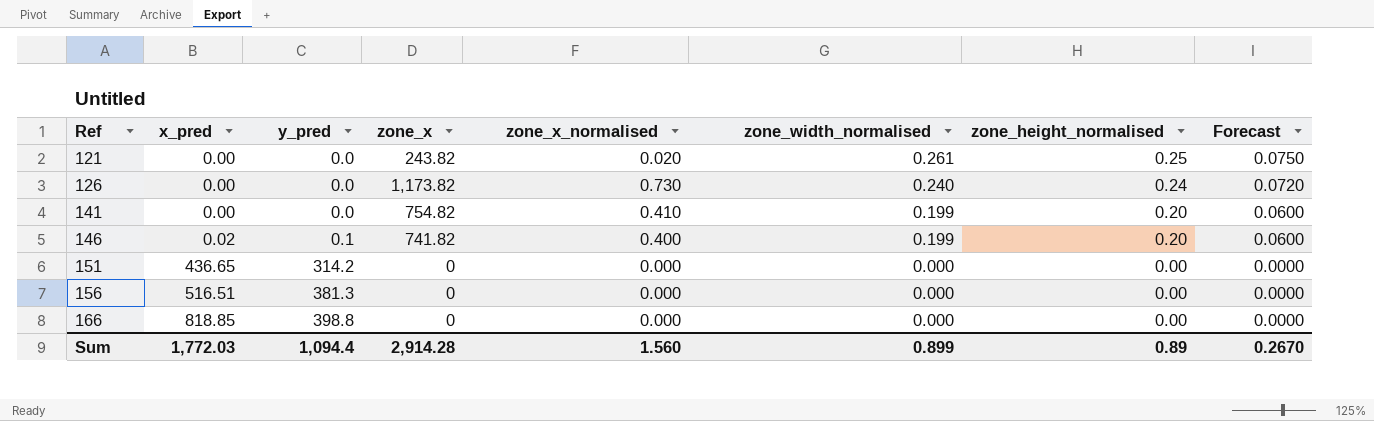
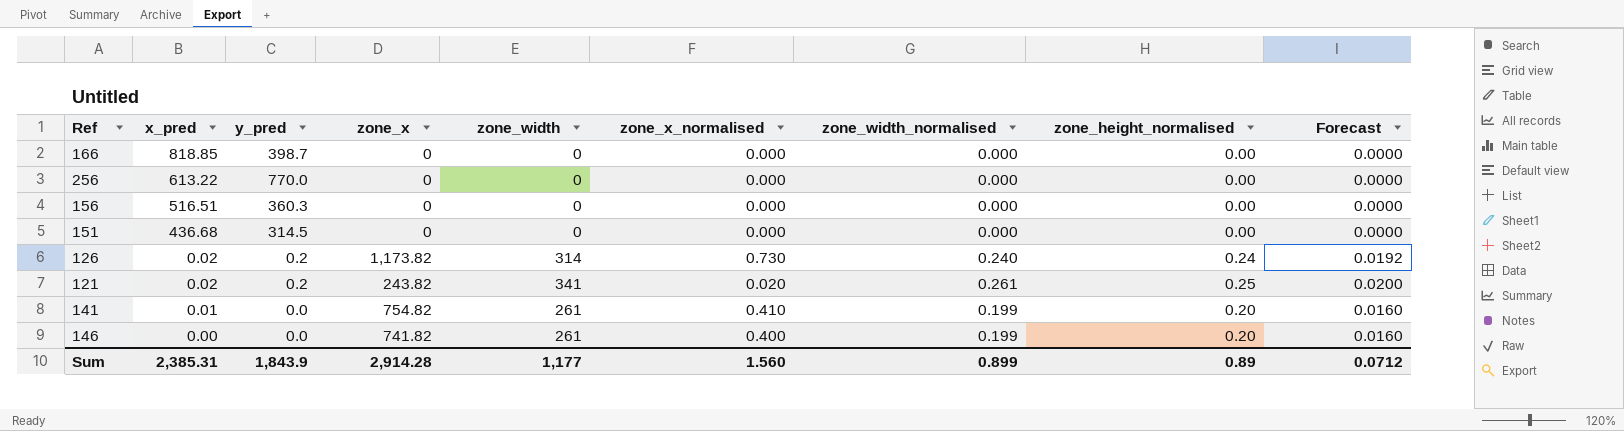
row order: Ref ascending -> x_pred descending
column zone_width | position: none -> 5
column Forecast | formula: [zone_height_normalised] * 0.3 -> [zone_height_normalised] * 0.08
166 | y_pred: 398.8 -> 398.7
row 256: none -> 613.22 | 770.0 | 0 | 0 | 0.000 | 0.000 | 0.00 | 0.0000
156 | y_pred: 381.3 -> 360.3
151 | x_pred: 436.65 -> 436.68
151 | y_pred: 314.2 -> 314.5
126 | x_pred: 0.00 -> 0.02
126 | y_pred: 0.0 -> 0.2
121 | x_pred: 0.00 -> 0.02
121 | y_pred: 0.0 -> 0.2
141 | x_pred: 0.00 -> 0.01
146 | x_pred: 0.02 -> 0.00
146 | y_pred: 0.1 -> 0.0
Sum | x_pred: 1,772.03 -> 2,385.31
Sum | y_pred: 1,094.4 -> 1,843.9
Sum | Forecast: 0.2670 -> 0.0712

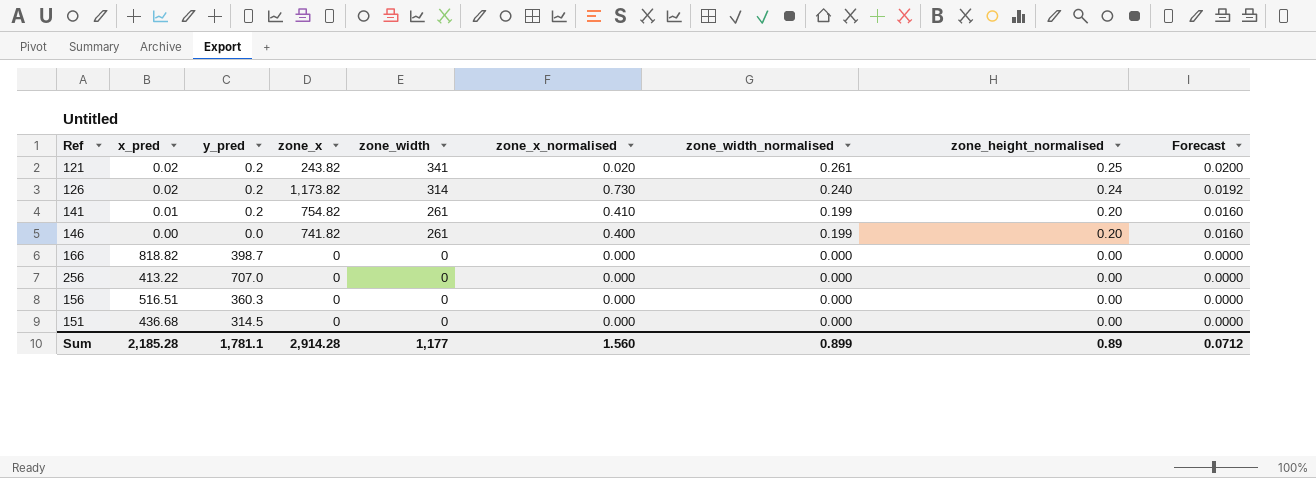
row order: x_pred descending -> zone_width descending
141 | y_pred: 0.0 -> 0.2
166 | x_pred: 818.85 -> 818.82
256 | x_pred: 613.22 -> 413.22
256 | y_pred: 770.0 -> 707.0
Sum | x_pred: 2,385.31 -> 2,185.28
Sum | y_pred: 1,843.9 -> 1,781.1

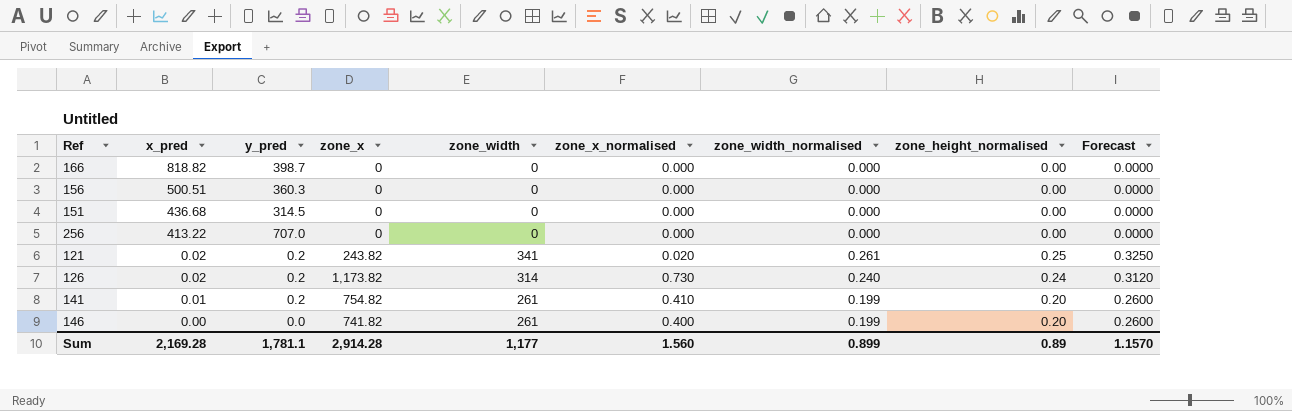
row order: zone_width descending -> x_pred descending
column Forecast | formula: [zone_height_normalised] * 0.08 -> [zone_height_normalised] * 1.3
156 | x_pred: 516.51 -> 500.51
Sum | x_pred: 2,185.28 -> 2,169.28
Sum | Forecast: 0.0712 -> 1.1570

